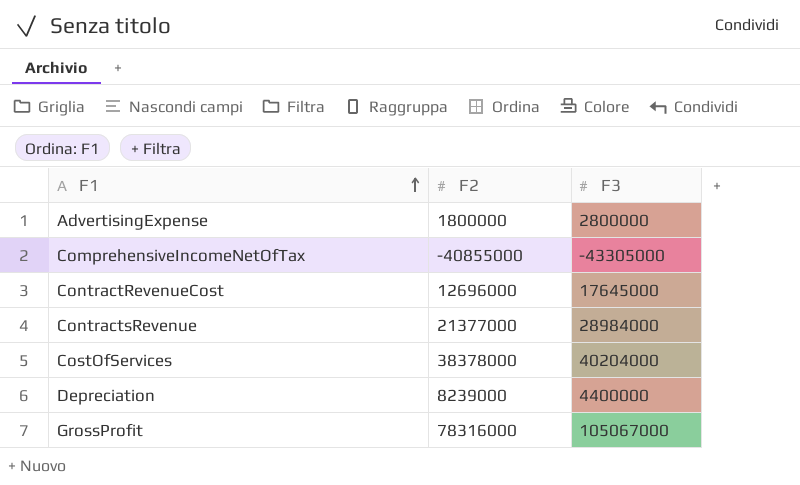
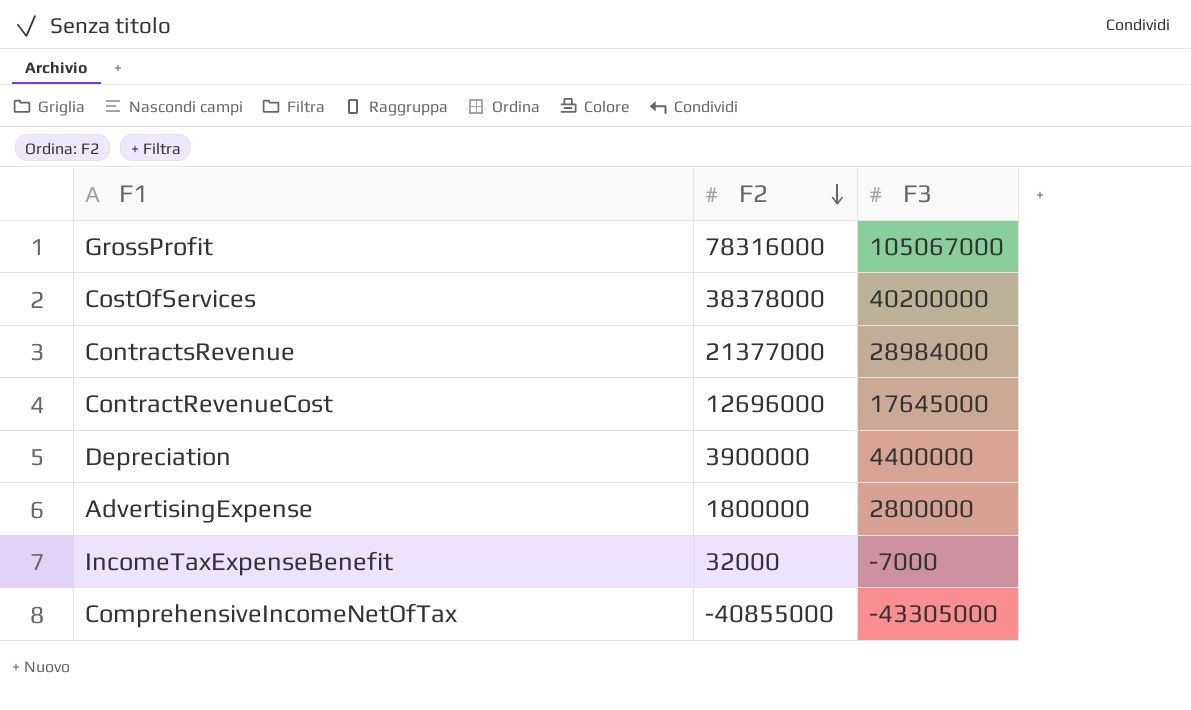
row order: F1 ascending -> F2 descending
CostOfServices | F3: 40204000 -> 40200000
Depreciation | F2: 8239000 -> 3900000
row IncomeTaxExpenseBenefit: none -> 32000 | -7000

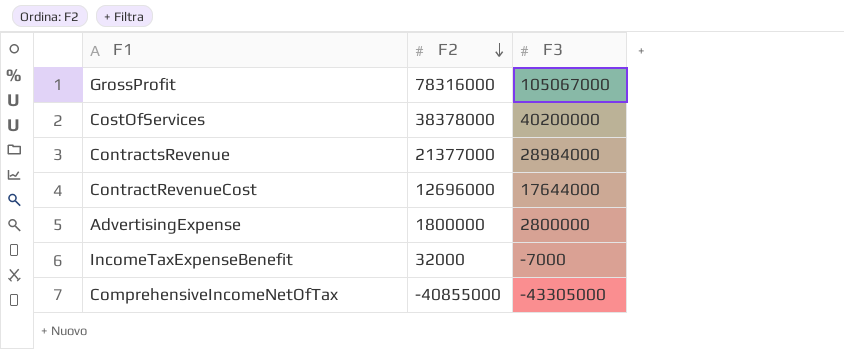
row Depreciation: 3900000 | 4400000 -> none
ContractRevenueCost | F3: 17645000 -> 17644000

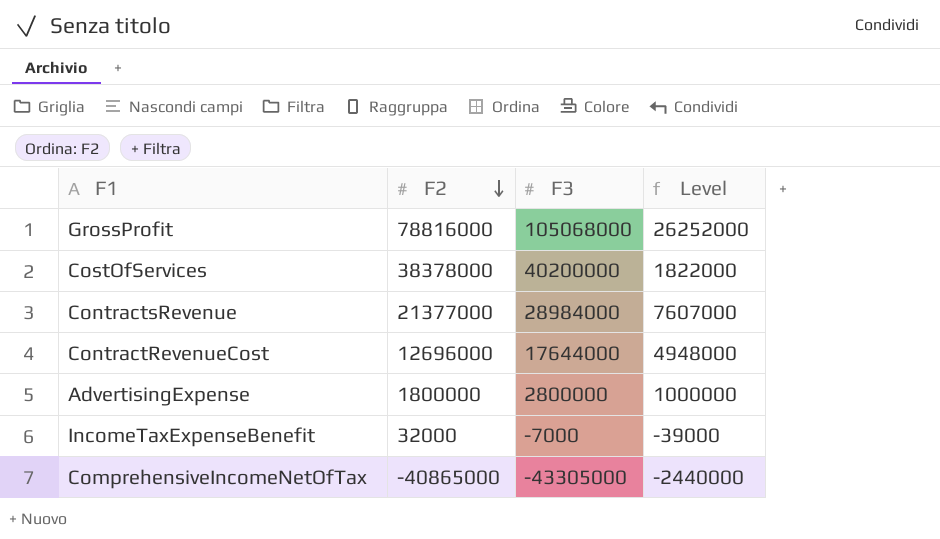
column Level | formula: none -> [F3] - [F2]
GrossProfit | F2: 78316000 -> 78816000
GrossProfit | F3: 105067000 -> 105068000
ComprehensiveIncomeNetOfTax | F2: -40855000 -> -40865000

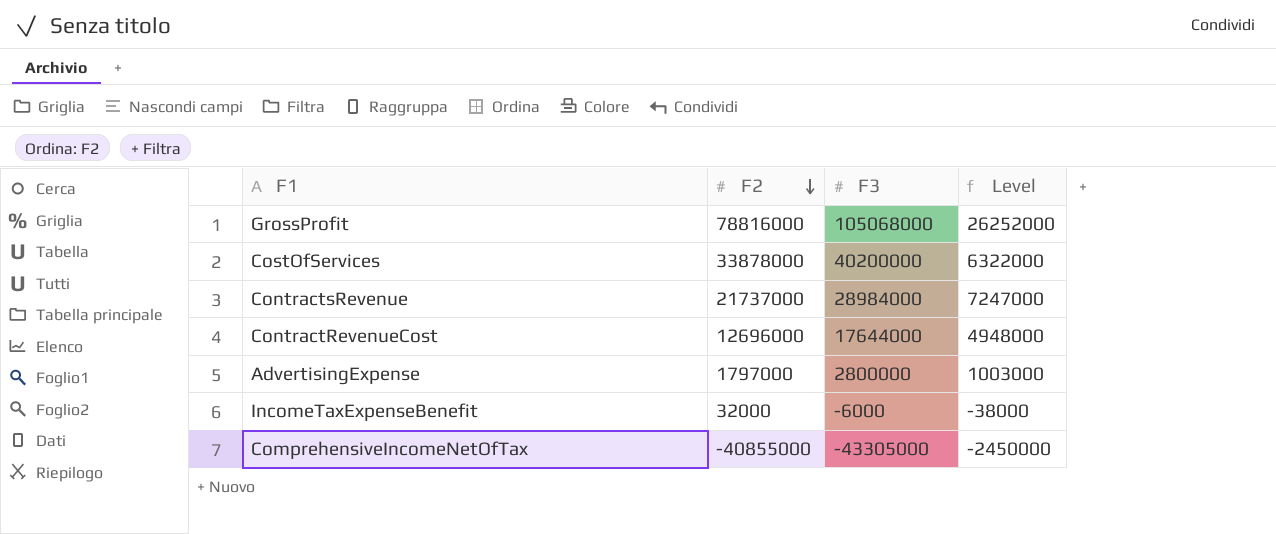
CostOfServices | F2: 38378000 -> 33878000
CostOfServices | Level: 1822000 -> 6322000
ContractsRevenue | F2: 21377000 -> 21737000
ContractsRevenue | Level: 7607000 -> 7247000
AdvertisingExpense | F2: 1800000 -> 1797000
AdvertisingExpense | Level: 1000000 -> 1003000
IncomeTaxExpenseBenefit | F3: -7000 -> -6000
IncomeTaxExpenseBenefit | Level: -39000 -> -38000
ComprehensiveIncomeNetOfTax | F2: -40865000 -> -40855000
ComprehensiveIncomeNetOfTax | Level: -2440000 -> -2450000

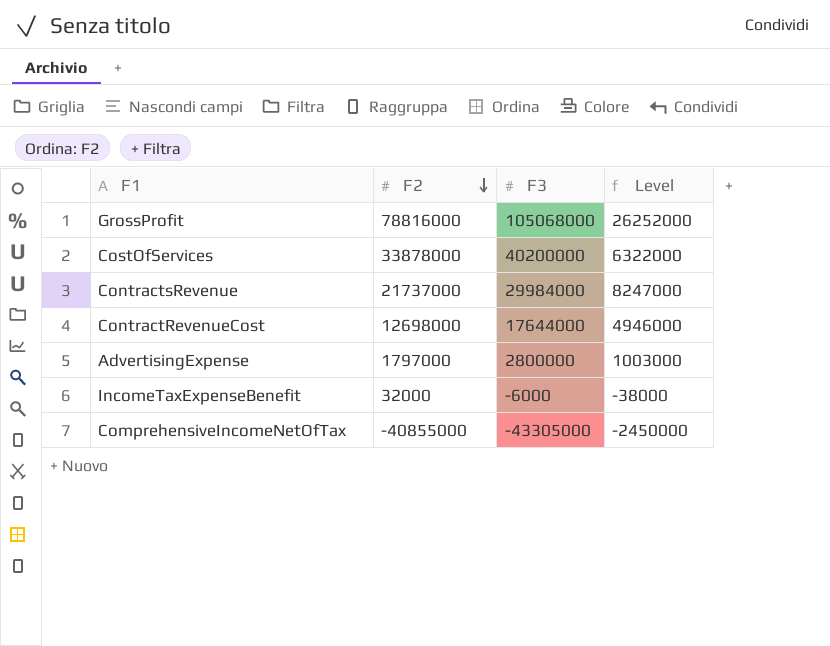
ContractsRevenue | F3: 28984000 -> 29984000
ContractsRevenue | Level: 7247000 -> 8247000
ContractRevenueCost | F2: 12696000 -> 12698000
ContractRevenueCost | Level: 4948000 -> 4946000

